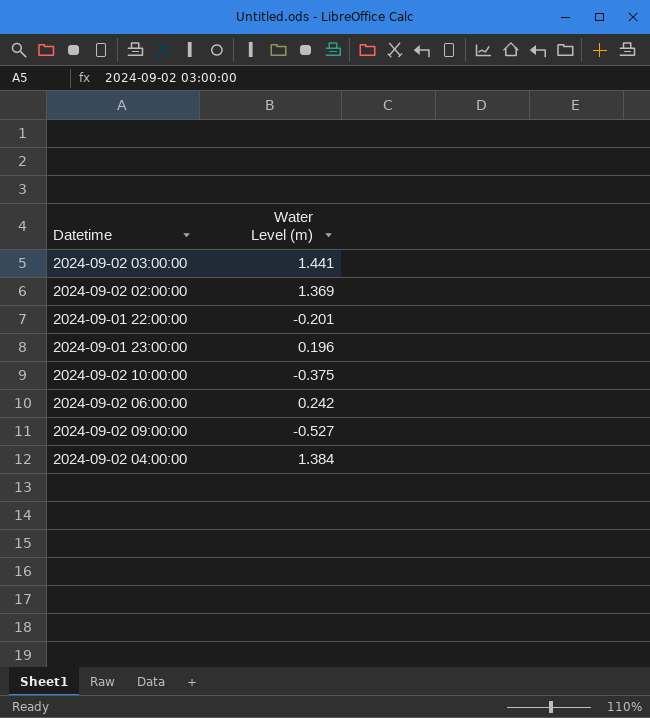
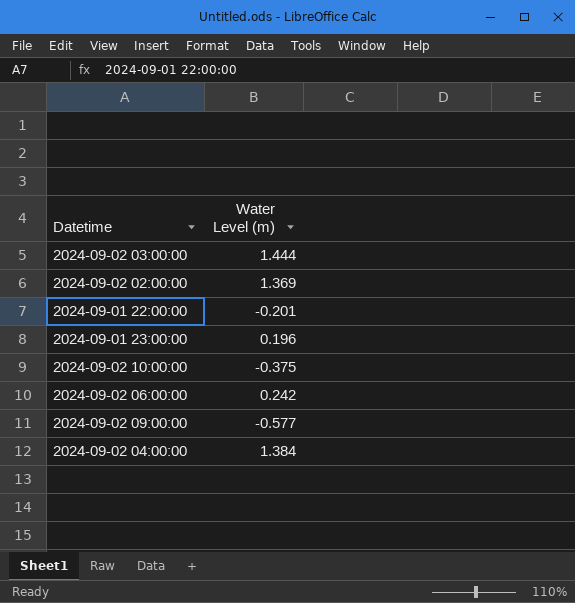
2024-09-02 03:00:00 | Water Level (m): 1.441 -> 1.444
2024-09-02 09:00:00 | Water Level (m): -0.527 -> -0.577

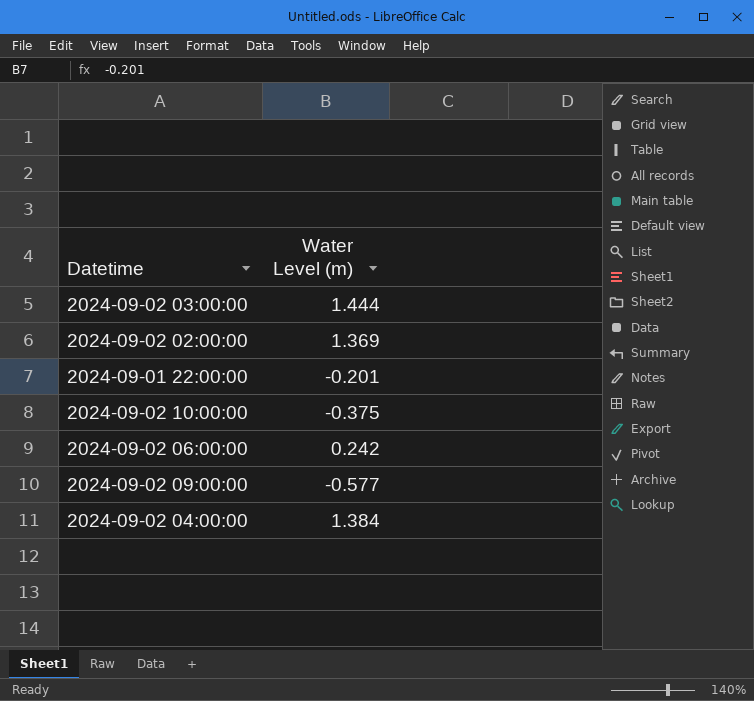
row 2024-09-01 23:00:00: 0.196 -> none

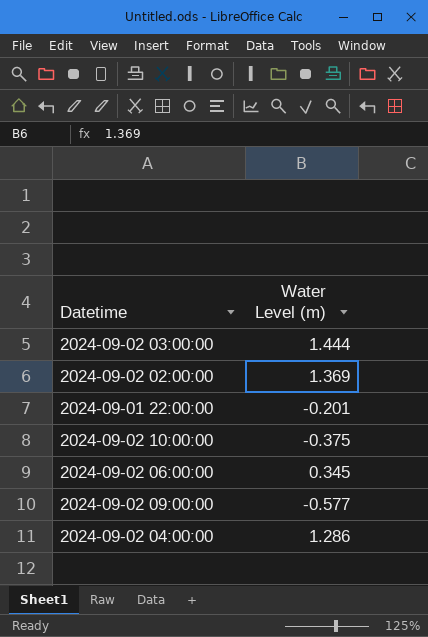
2024-09-02 06:00:00 | Water Level (m): 0.242 -> 0.345
2024-09-02 04:00:00 | Water Level (m): 1.384 -> 1.286

